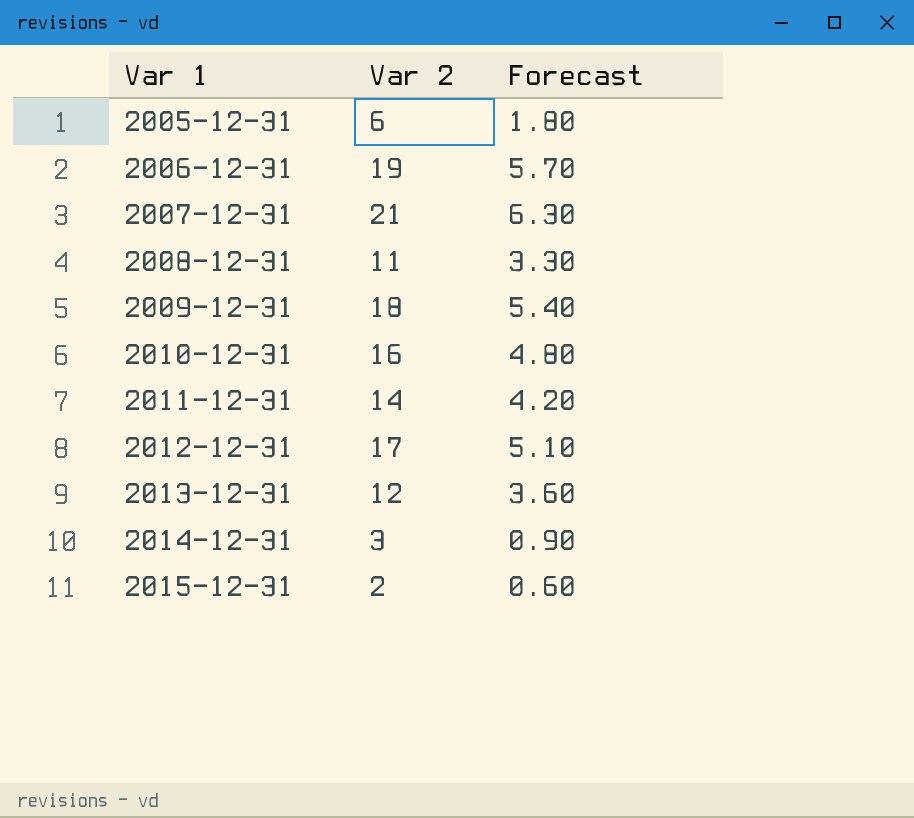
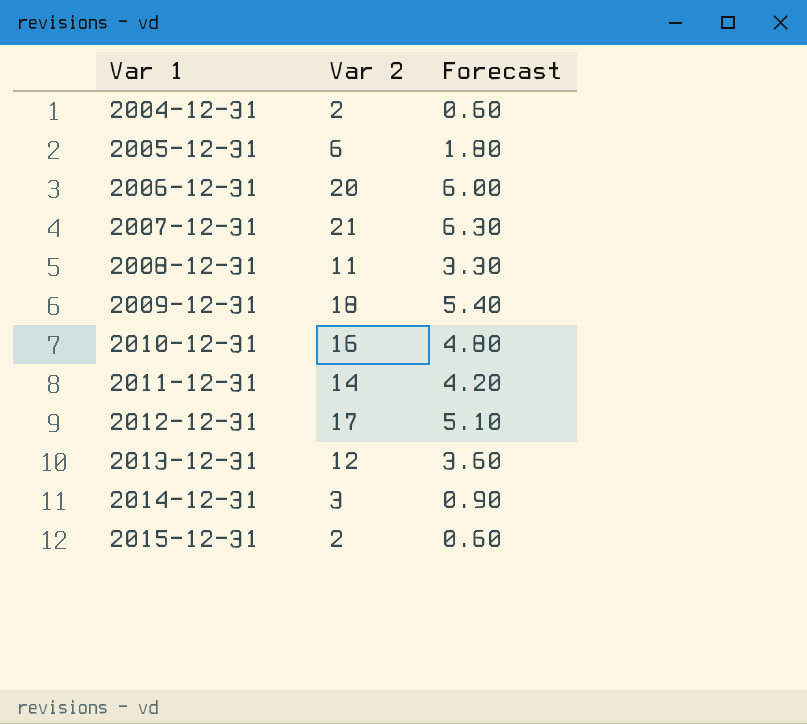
row 2004-12-31: none -> 2 | 0.60
2006-12-31 | Var 2: 19 -> 20
2006-12-31 | Forecast: 5.70 -> 6.00

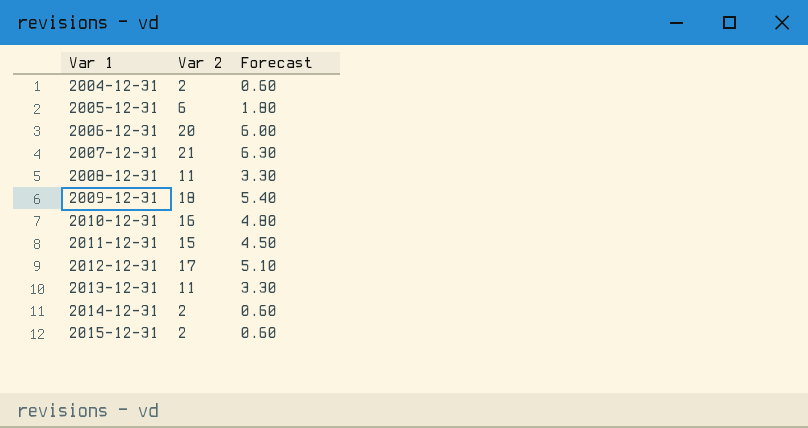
2011-12-31 | Var 2: 14 -> 15
2011-12-31 | Forecast: 4.20 -> 4.50
2013-12-31 | Var 2: 12 -> 11
2013-12-31 | Forecast: 3.60 -> 3.30
2014-12-31 | Var 2: 3 -> 2
2014-12-31 | Forecast: 0.90 -> 0.60

